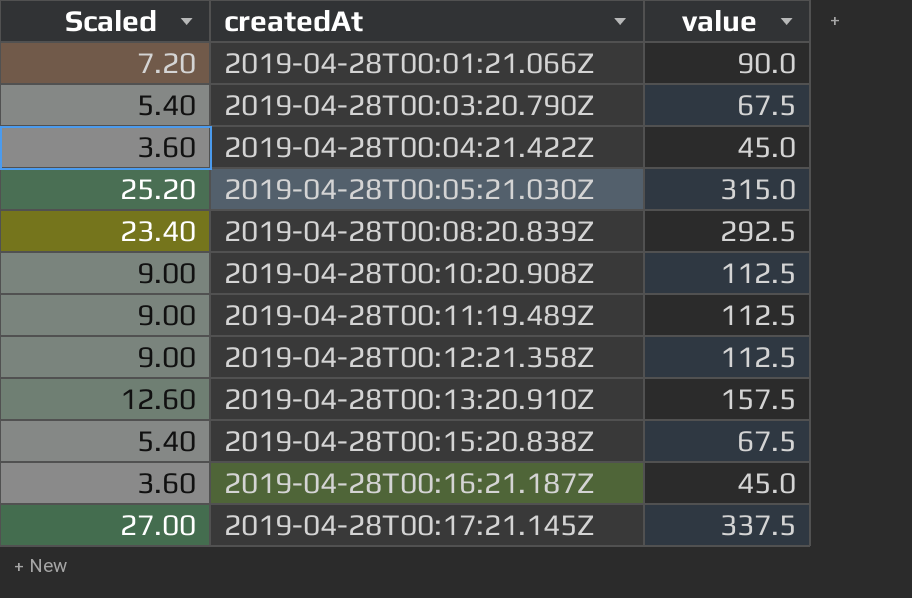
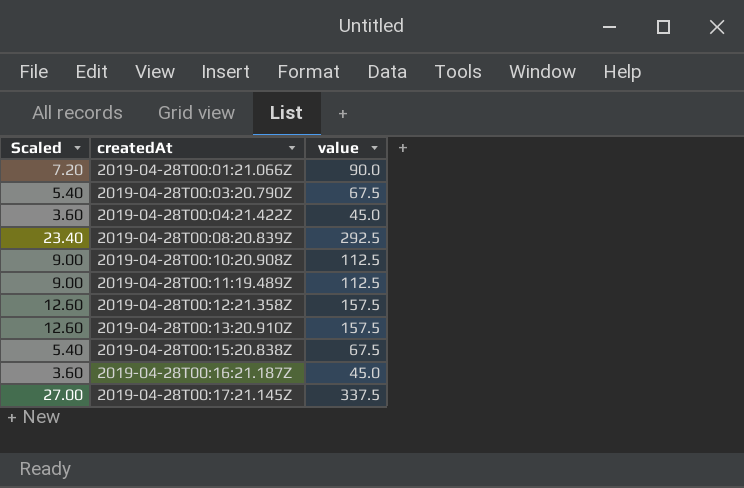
row 2019-04-28T00:05:21.030Z: 25.20 | 315.0 -> none
2019-04-28T00:12:21.358Z | Scaled: 9.00 -> 12.60
2019-04-28T00:12:21.358Z | value: 112.5 -> 157.5

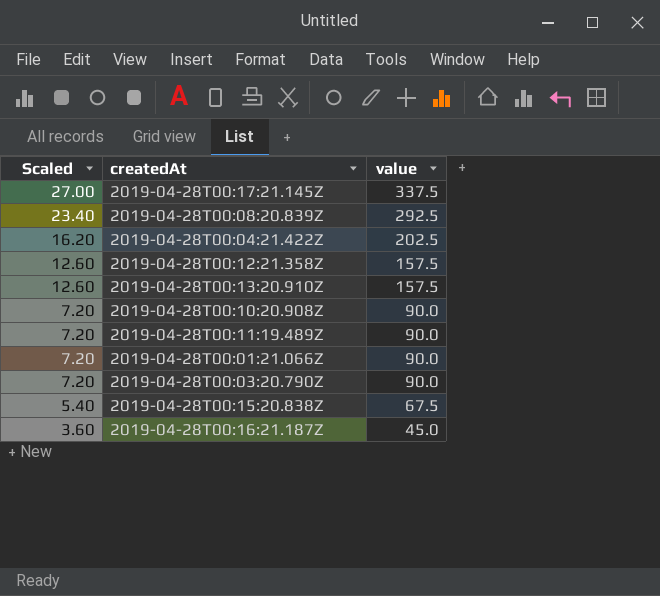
row order: createdAt ascending -> Scaled descending
2019-04-28T00:04:21.422Z | Scaled: 3.60 -> 16.20
2019-04-28T00:04:21.422Z | value: 45.0 -> 202.5
2019-04-28T00:10:20.908Z | Scaled: 9.00 -> 7.20
2019-04-28T00:10:20.908Z | value: 112.5 -> 90.0
2019-04-28T00:11:19.489Z | Scaled: 9.00 -> 7.20
2019-04-28T00:11:19.489Z | value: 112.5 -> 90.0
2019-04-28T00:03:20.790Z | Scaled: 5.40 -> 7.20
2019-04-28T00:03:20.790Z | value: 67.5 -> 90.0

